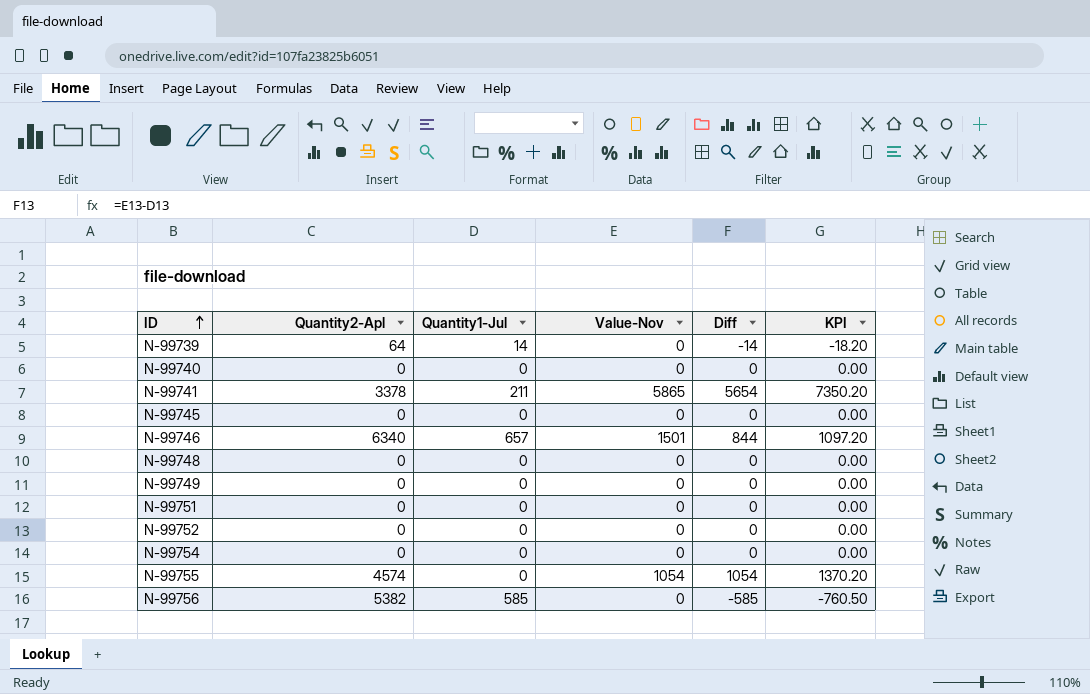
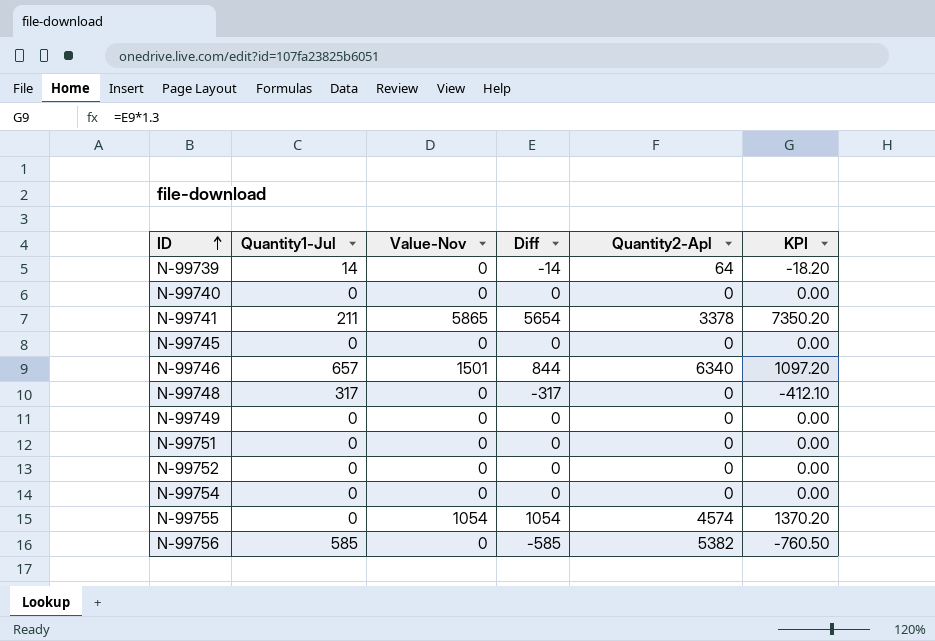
column Quantity2-Apl | position: 2 -> 5
N-99748 | Quantity1-Jul: 0 -> 317
N-99748 | Diff: 0 -> -317
N-99748 | KPI: 0.00 -> -412.10

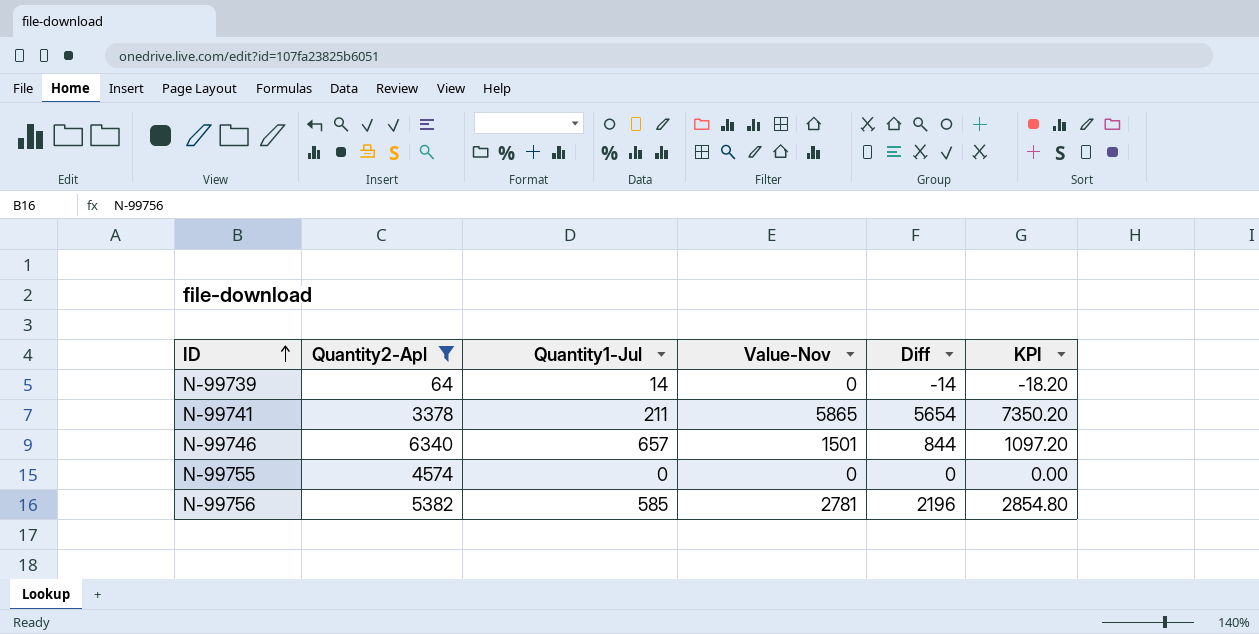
filter: none -> Quantity2-Apl != 0
column Quantity2-Apl | position: 5 -> 2
N-99755 | Value-Nov: 1054 -> 0
N-99755 | Diff: 1054 -> 0
N-99755 | KPI: 1370.20 -> 0.00
N-99756 | Value-Nov: 0 -> 2781
N-99756 | Diff: -585 -> 2196
N-99756 | KPI: -760.50 -> 2854.80

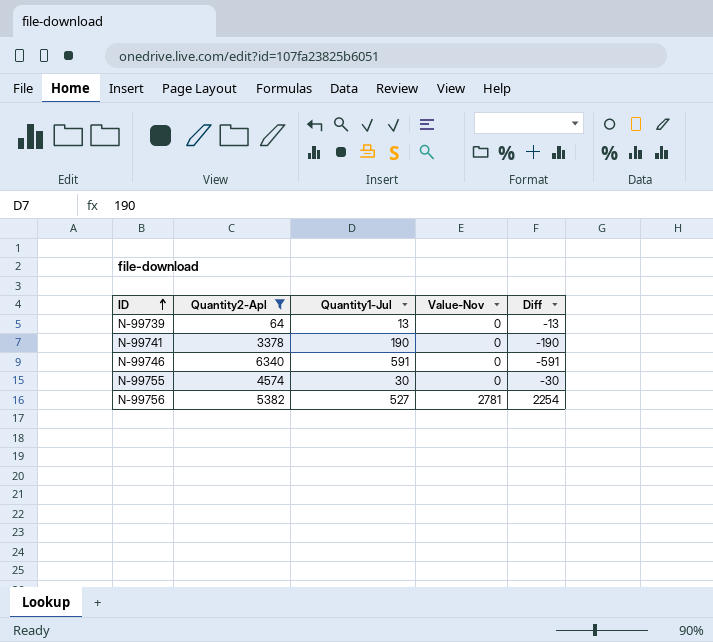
column KPI | formula: [Diff] * 1.3 -> none
N-99739 | Quantity1-Jul: 14 -> 13
N-99739 | Diff: -14 -> -13
N-99741 | Quantity1-Jul: 211 -> 190
N-99741 | Value-Nov: 5865 -> 0
N-99741 | Diff: 5654 -> -190
N-99746 | Quantity1-Jul: 657 -> 591
N-99746 | Value-Nov: 1501 -> 0
N-99746 | Diff: 844 -> -591
N-99755 | Quantity1-Jul: 0 -> 30
N-99755 | Diff: 0 -> -30
N-99756 | Quantity1-Jul: 585 -> 527
N-99756 | Diff: 2196 -> 2254

